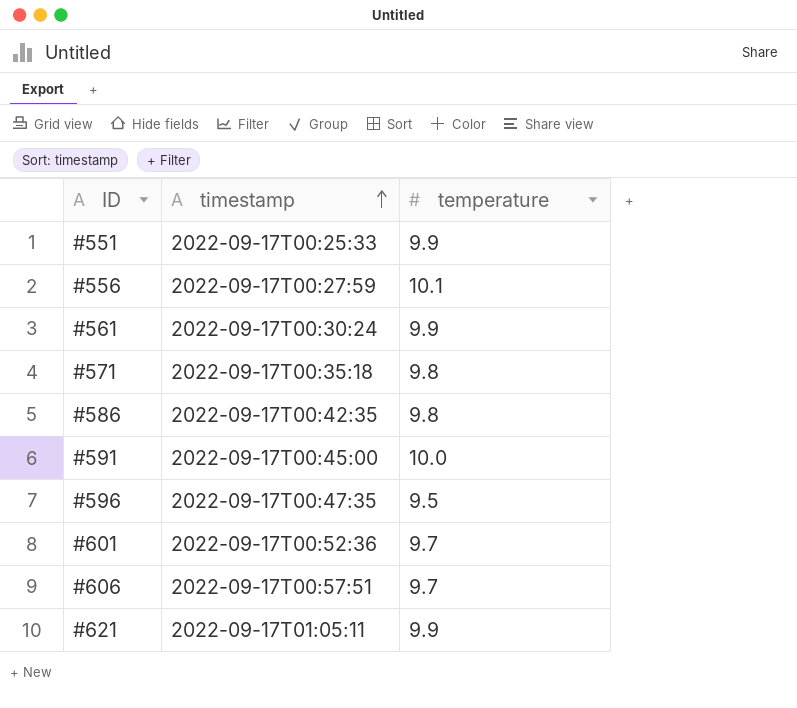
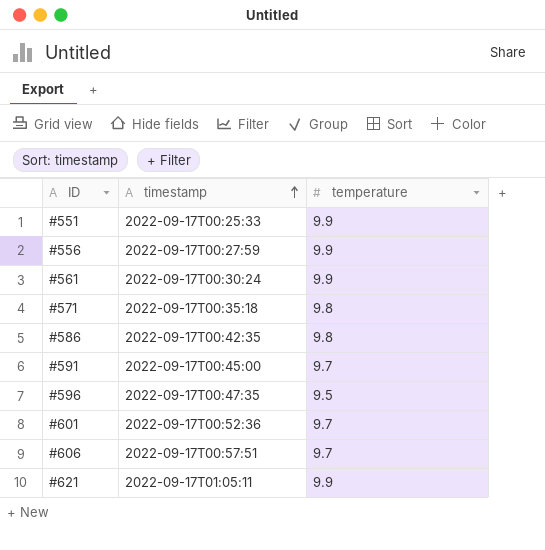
#556 | temperature: 10.1 -> 9.9
#591 | temperature: 10.0 -> 9.7

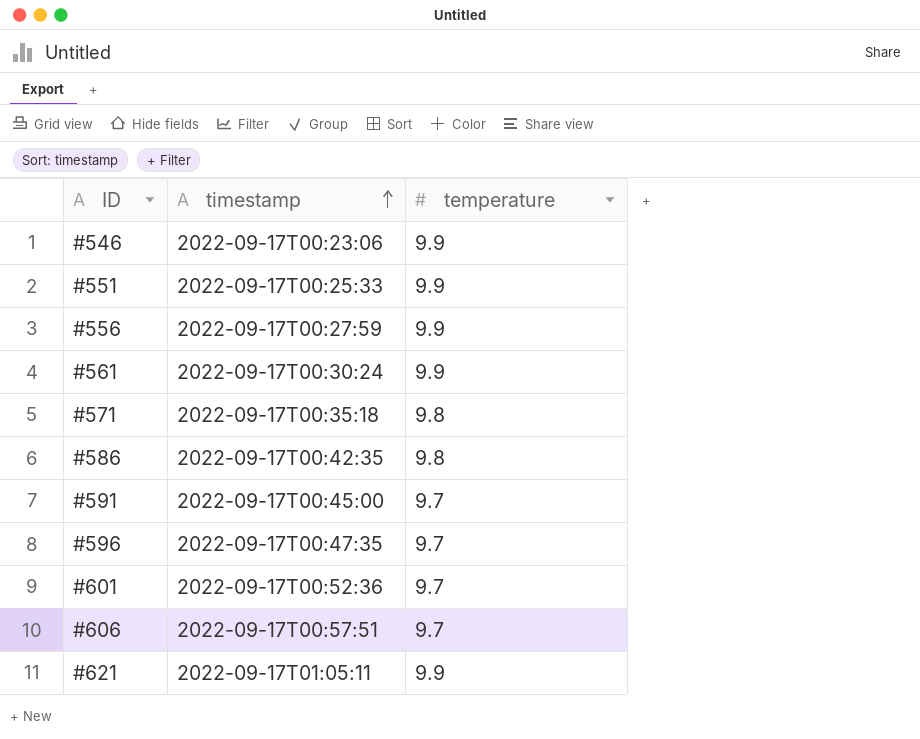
row #546: none -> 2022-09-17T00:23:06 | 9.9
#596 | temperature: 9.5 -> 9.7

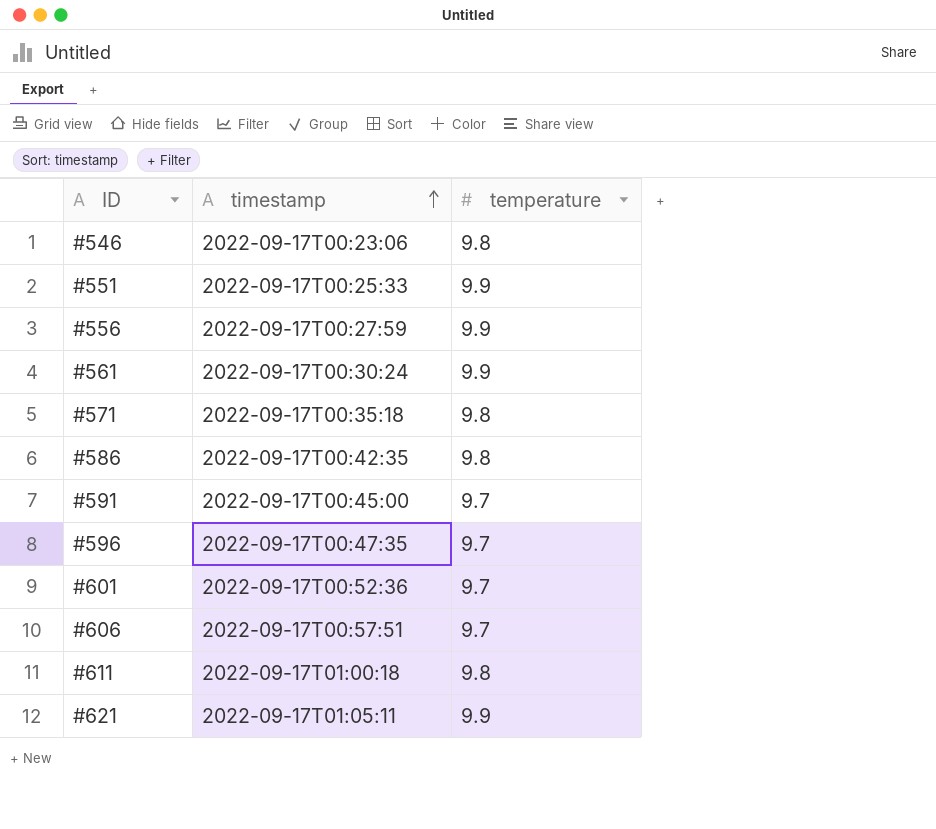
#546 | temperature: 9.9 -> 9.8
row #611: none -> 2022-09-17T01:00:18 | 9.8

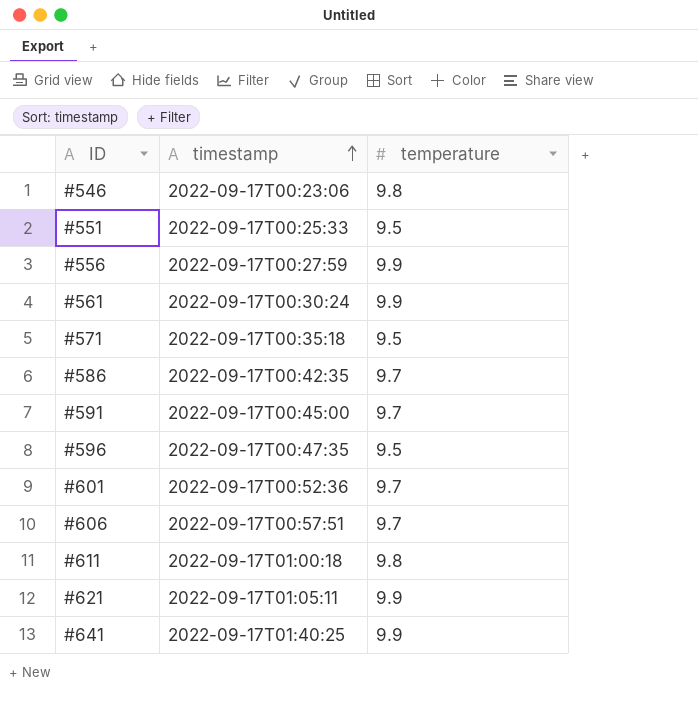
#551 | temperature: 9.9 -> 9.5
#571 | temperature: 9.8 -> 9.5
#586 | temperature: 9.8 -> 9.7
#596 | temperature: 9.7 -> 9.5
row #641: none -> 2022-09-17T01:40:25 | 9.9

